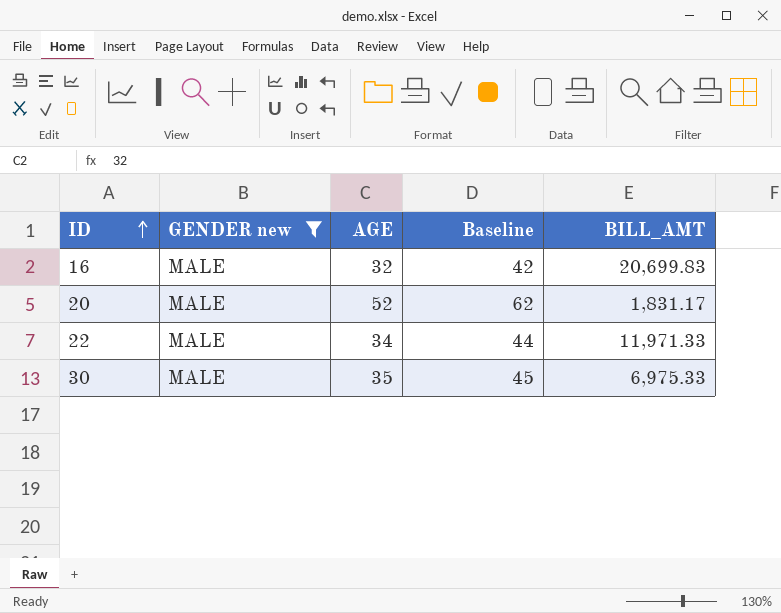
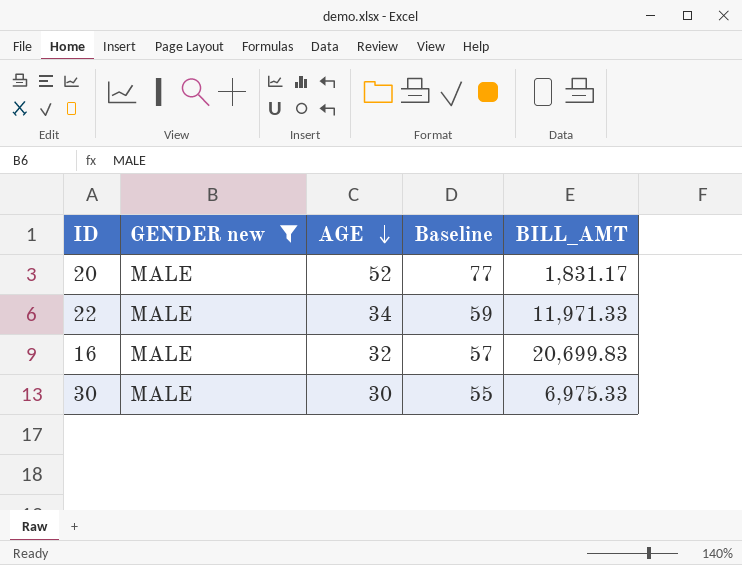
row order: ID ascending -> AGE descending
column Baseline | formula: [AGE] + 10 -> [AGE] + 25
30 | AGE: 35 -> 30

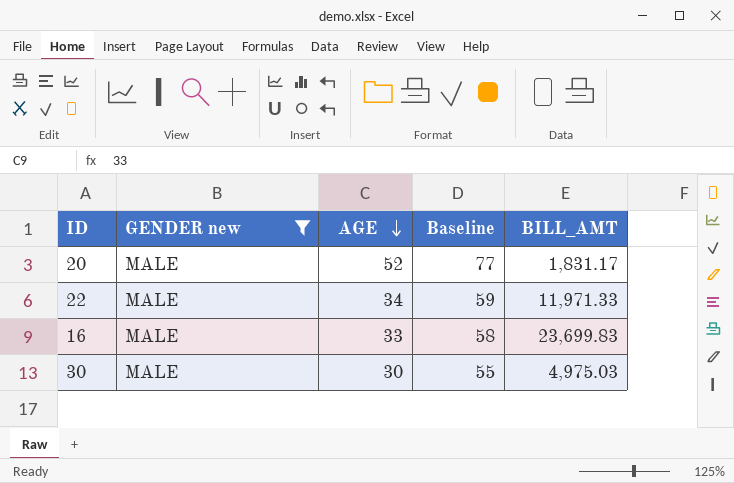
16 | AGE: 32 -> 33
16 | Baseline: 57 -> 58
16 | BILL_AMT: 20,699.83 -> 23,699.83
30 | BILL_AMT: 6,975.33 -> 4,975.03

